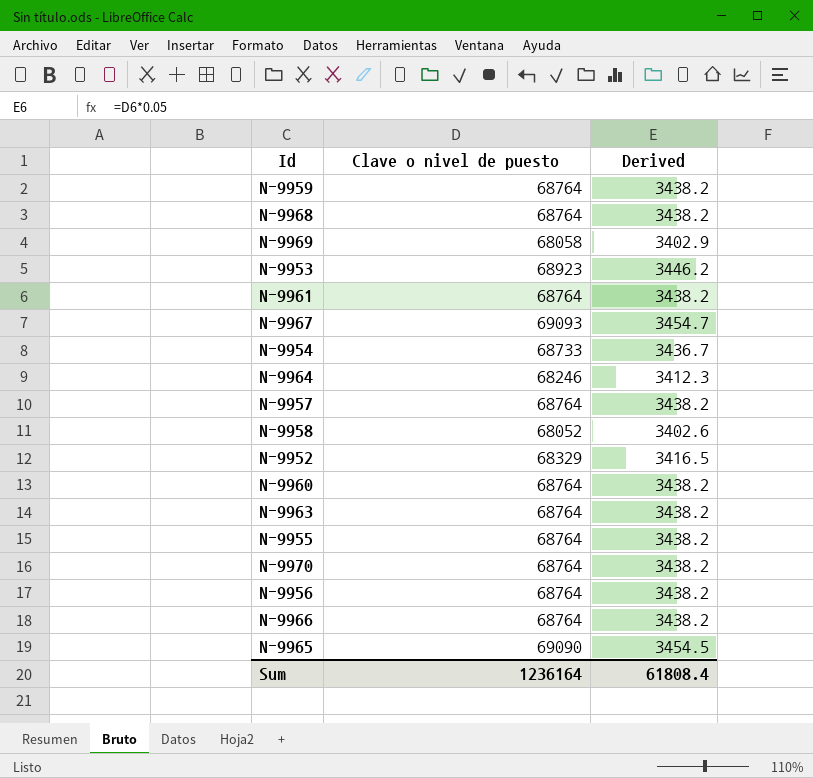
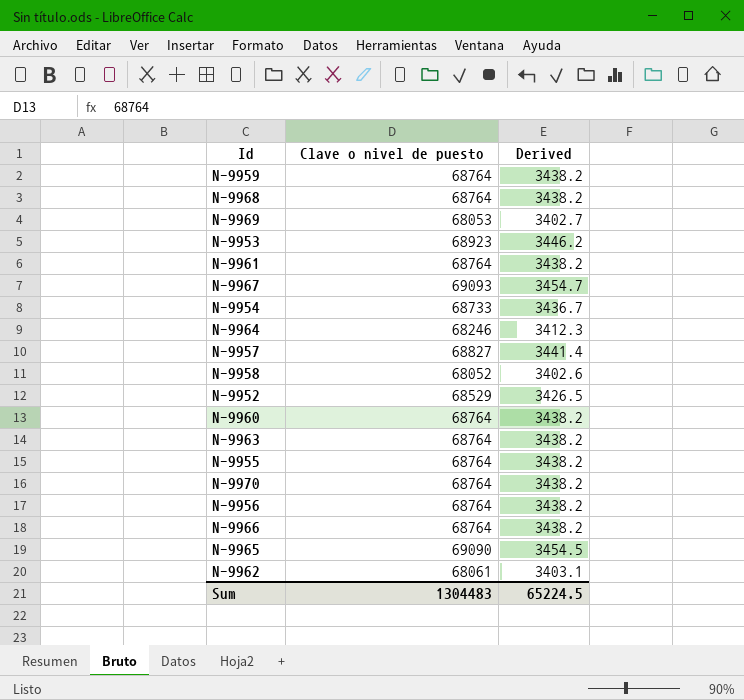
N-9969 | Clave o nivel de puesto: 68058 -> 68053
N-9969 | Derived: 3402.9 -> 3402.7
N-9957 | Clave o nivel de puesto: 68764 -> 68827
N-9957 | Derived: 3438.2 -> 3441.4
N-9952 | Clave o nivel de puesto: 68329 -> 68529
N-9952 | Derived: 3416.5 -> 3426.5
row N-9962: none -> 68061 | 3403.1
Sum | Clave o nivel de puesto: 1236164 -> 1304483
Sum | Derived: 61808.4 -> 65224.5

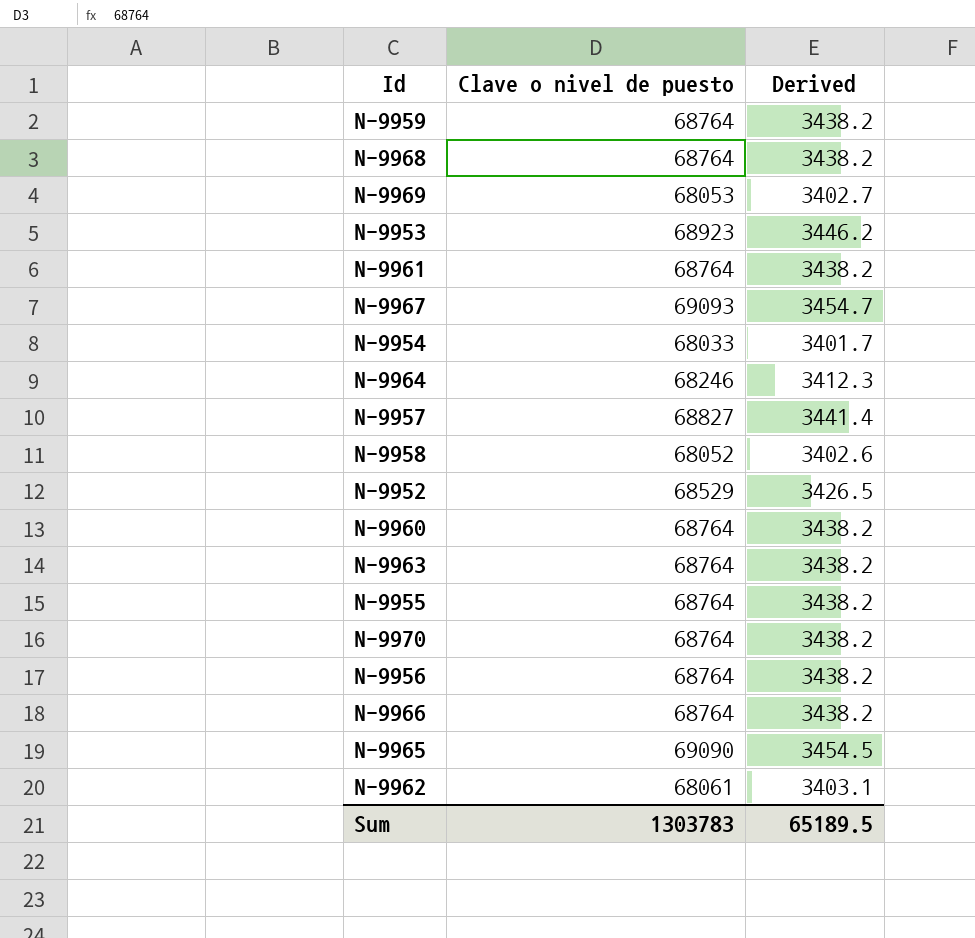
N-9954 | Clave o nivel de puesto: 68733 -> 68033
N-9954 | Derived: 3436.7 -> 3401.7
Sum | Clave o nivel de puesto: 1304483 -> 1303783
Sum | Derived: 65224.5 -> 65189.5

